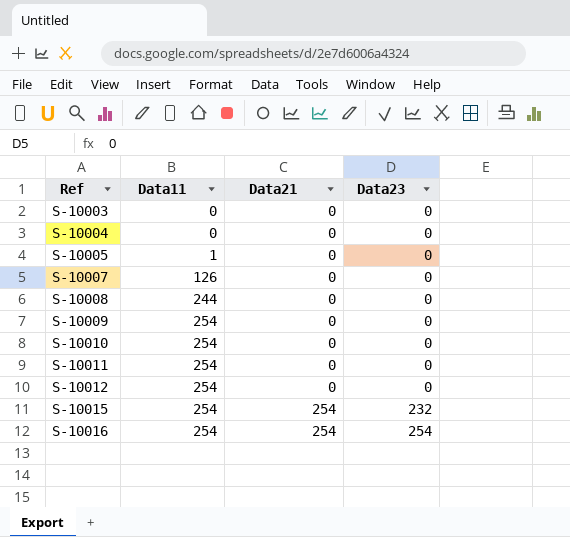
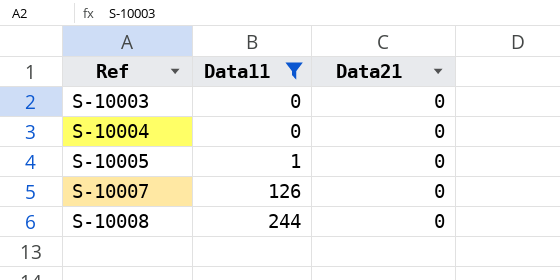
filter: none -> Data11 != 254
column Data23 | position: 4 -> none

